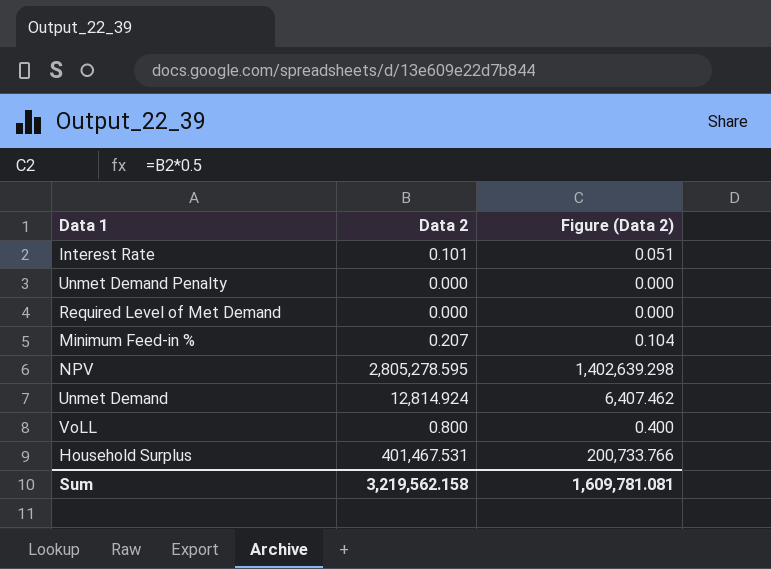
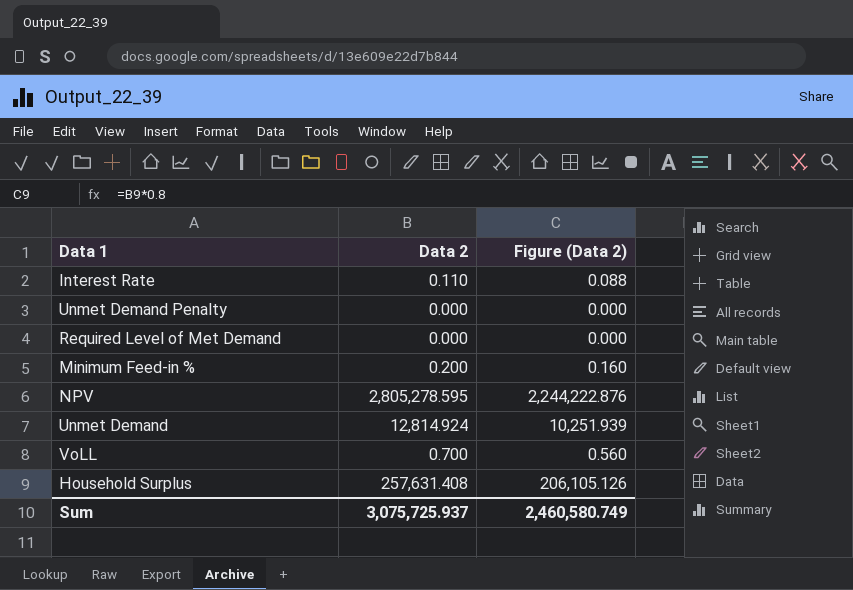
column Figure (Data 2) | formula: [Data 2] * 0.5 -> [Data 2] * 0.8
Interest Rate | Data 2: 0.101 -> 0.110
Minimum Feed-in % | Data 2: 0.207 -> 0.200
VoLL | Data 2: 0.800 -> 0.700
Household Surplus | Data 2: 401,467.531 -> 257,631.408
Sum | Data 2: 3,219,562.158 -> 3,075,725.937
Sum | Figure (Data 2): 1,609,781.081 -> 2,460,580.749

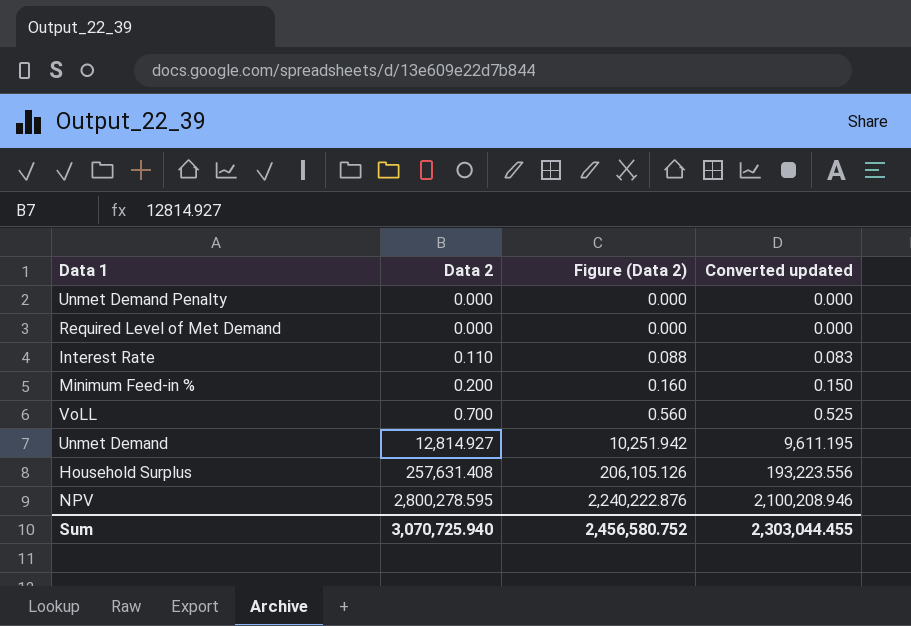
row order: none -> Data 2 ascending
column Converted updated | formula: none -> [Data 2] * 0.75
Unmet Demand | Data 2: 12,814.924 -> 12,814.927
Unmet Demand | Figure (Data 2): 10,251.939 -> 10,251.942
NPV | Data 2: 2,805,278.595 -> 2,800,278.595
NPV | Figure (Data 2): 2,244,222.876 -> 2,240,222.876
Sum | Data 2: 3,075,725.937 -> 3,070,725.940
Sum | Figure (Data 2): 2,460,580.749 -> 2,456,580.752

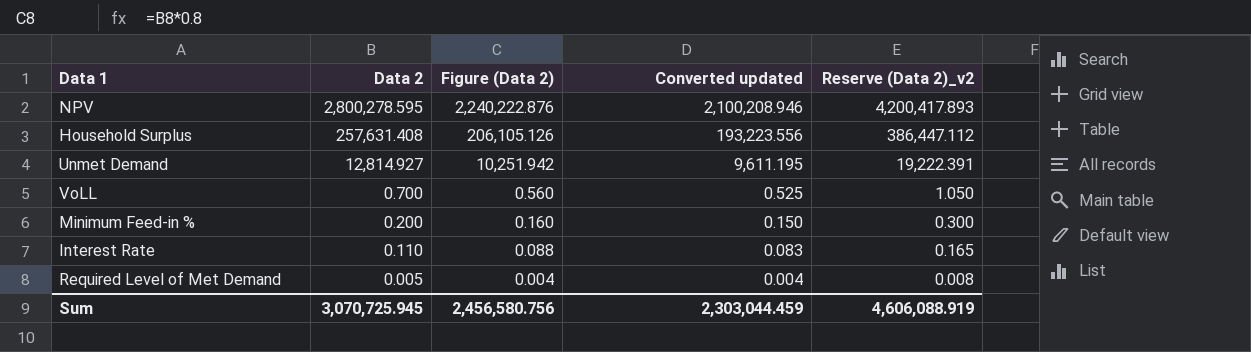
row order: Data 2 ascending -> Data 2 descending
column Reserve (Data 2)_v2 | formula: none -> [Data 2] * 1.5
row Unmet Demand Penalty: 0.000 | 0.000 | 0.000 -> none
Required Level of Met Demand | Data 2: 0.000 -> 0.005
Required Level of Met Demand | Figure (Data 2): 0.000 -> 0.004
Required Level of Met Demand | Converted updated: 0.000 -> 0.004
Sum | Data 2: 3,070,725.940 -> 3,070,725.945
Sum | Figure (Data 2): 2,456,580.752 -> 2,456,580.756
Sum | Converted updated: 2,303,044.455 -> 2,303,044.459

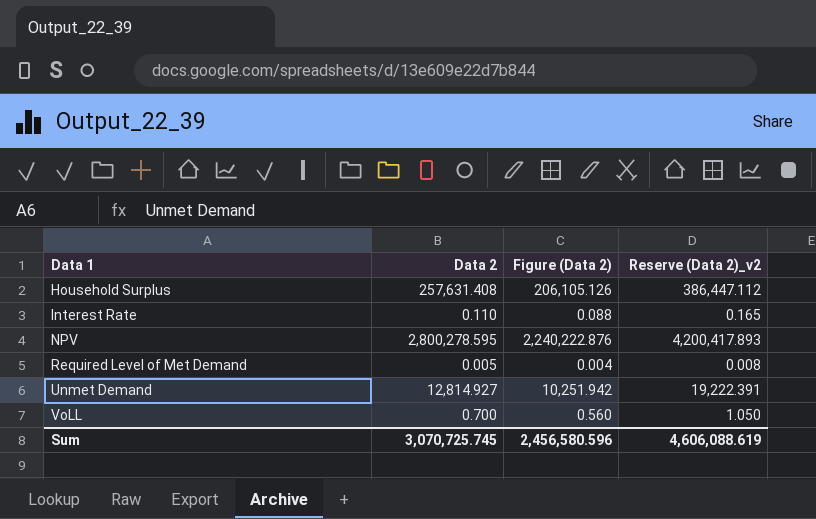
row order: Data 2 descending -> Data 1 ascending
column Converted updated | formula: [Data 2] * 0.75 -> none
row Minimum Feed-in %: 0.200 | 0.160 | 0.150 | 0.300 -> none
Sum | Data 2: 3,070,725.945 -> 3,070,725.745
Sum | Figure (Data 2): 2,456,580.756 -> 2,456,580.596
Sum | Reserve (Data 2)_v2: 4,606,088.919 -> 4,606,088.619

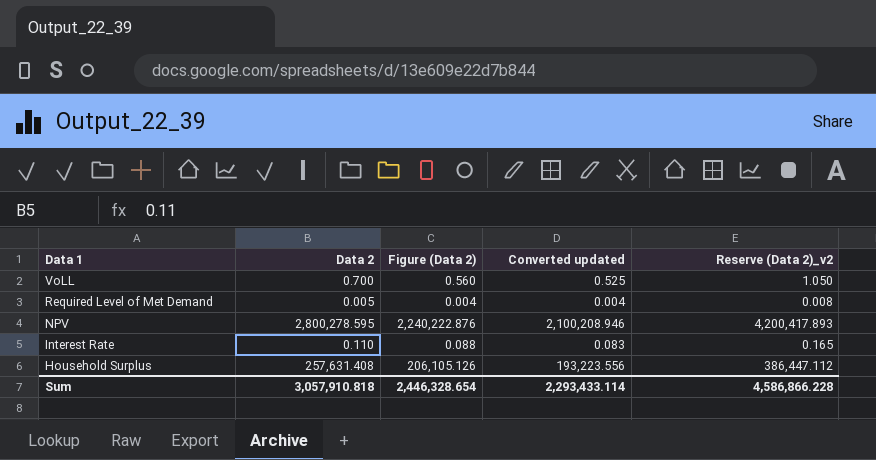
row order: Data 1 ascending -> Data 1 descending
column Converted updated | formula: none -> [Data 2] * 0.75
row Unmet Demand: 12,814.927 | 10,251.942 | 19,222.391 -> none
Sum | Data 2: 3,070,725.745 -> 3,057,910.818
Sum | Figure (Data 2): 2,456,580.596 -> 2,446,328.654
Sum | Reserve (Data 2)_v2: 4,606,088.619 -> 4,586,866.228

